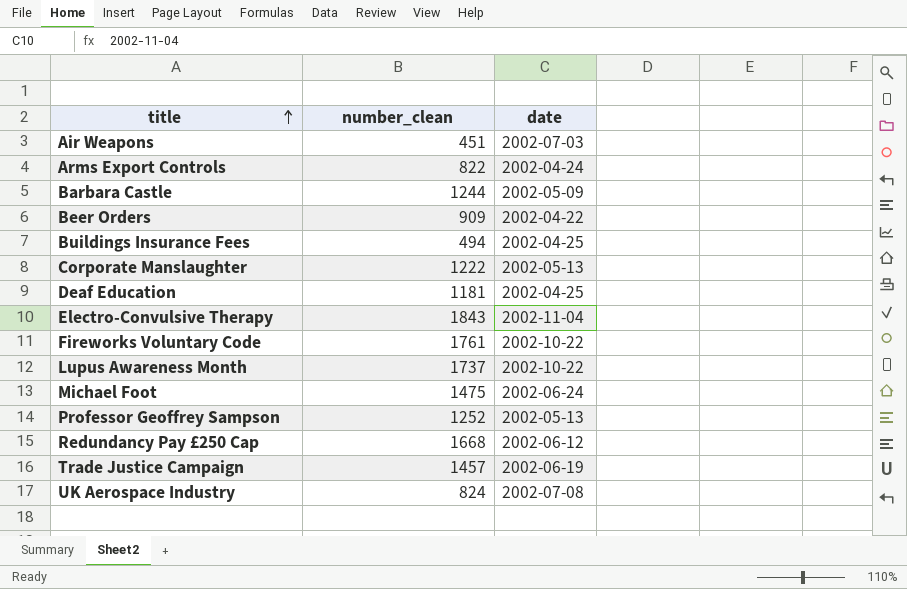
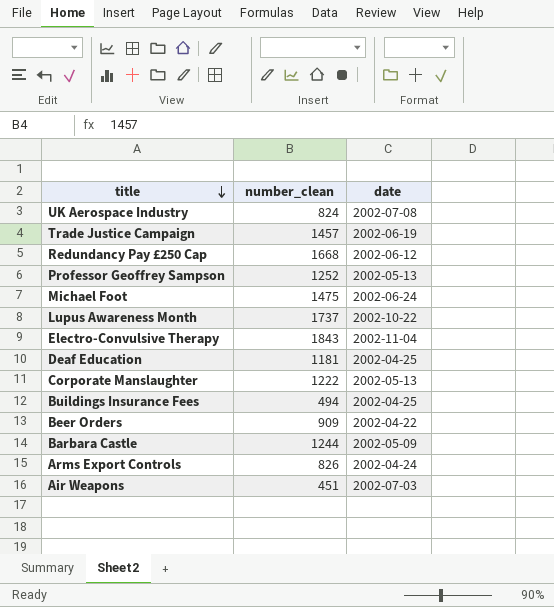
row order: title ascending -> title descending
row Fireworks Voluntary Code: 1761 | 2002-10-22 -> none
Arms Export Controls | number_clean: 822 -> 826

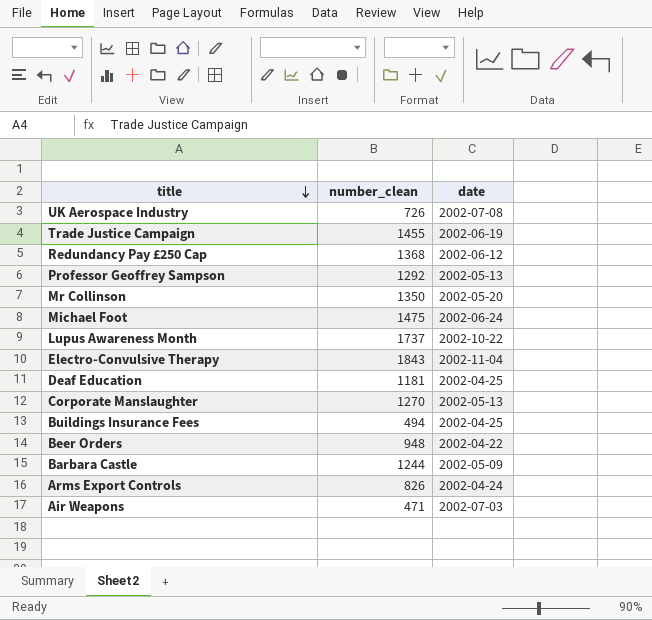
UK Aerospace Industry | number_clean: 824 -> 726
Trade Justice Campaign | number_clean: 1457 -> 1455
Redundancy Pay £250 Cap | number_clean: 1668 -> 1368
Professor Geoffrey Sampson | number_clean: 1252 -> 1292
row Mr Collinson: none -> 1350 | 2002-05-20
Corporate Manslaughter | number_clean: 1222 -> 1270
Beer Orders | number_clean: 909 -> 948
Air Weapons | number_clean: 451 -> 471

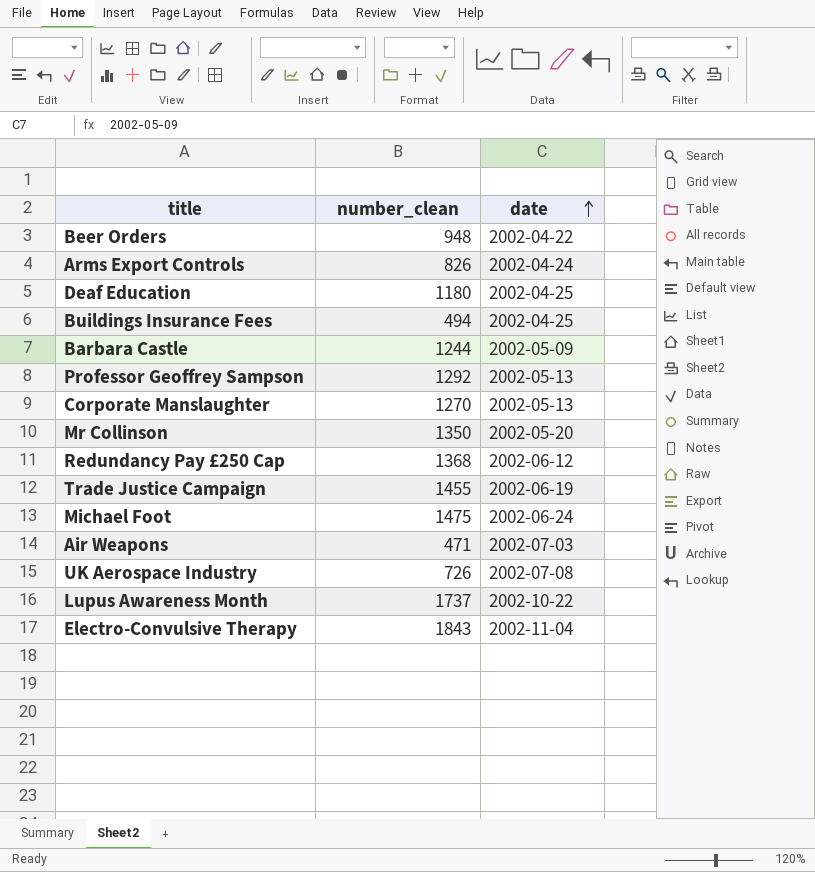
row order: title descending -> date ascending
Deaf Education | number_clean: 1181 -> 1180

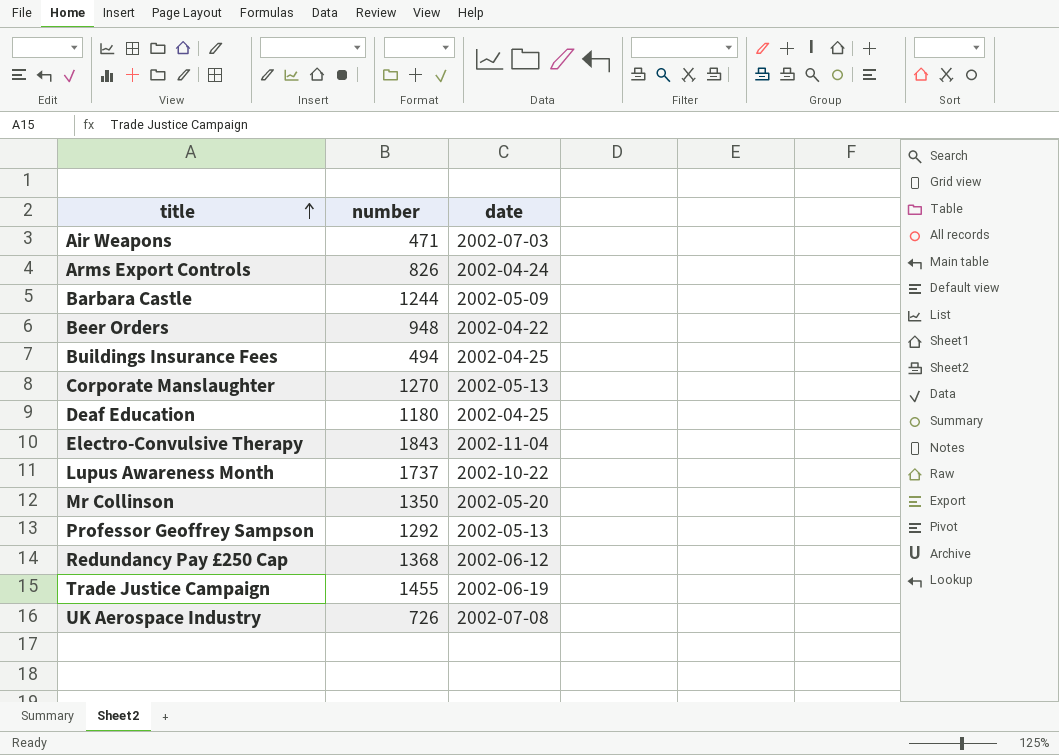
row order: date ascending -> title ascending
column name: number_clean -> number
row Michael Foot: 1475 | 2002-06-24 -> none

